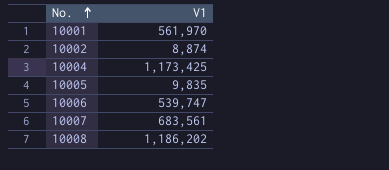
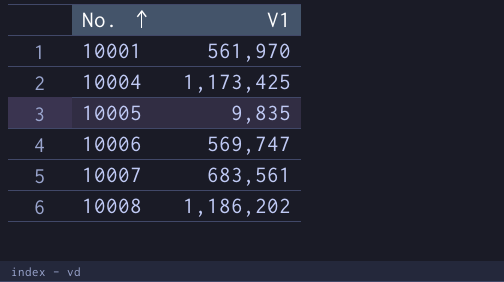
row 10002: 8,874 -> none
10006 | V1: 539,747 -> 569,747

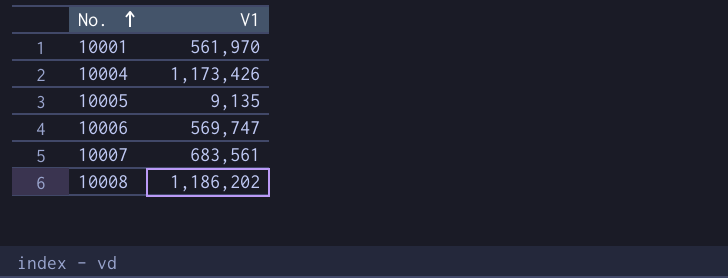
10004 | V1: 1,173,425 -> 1,173,426
10005 | V1: 9,835 -> 9,135

